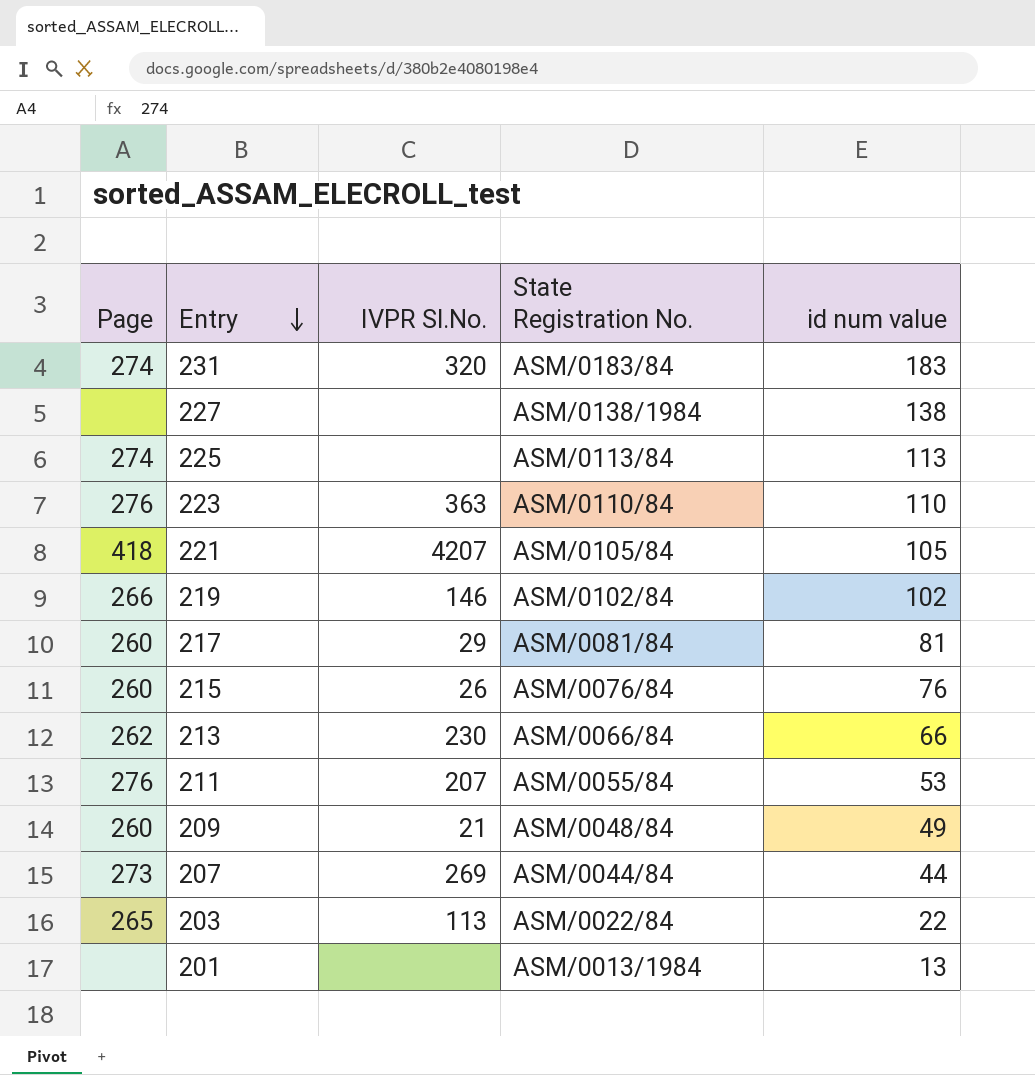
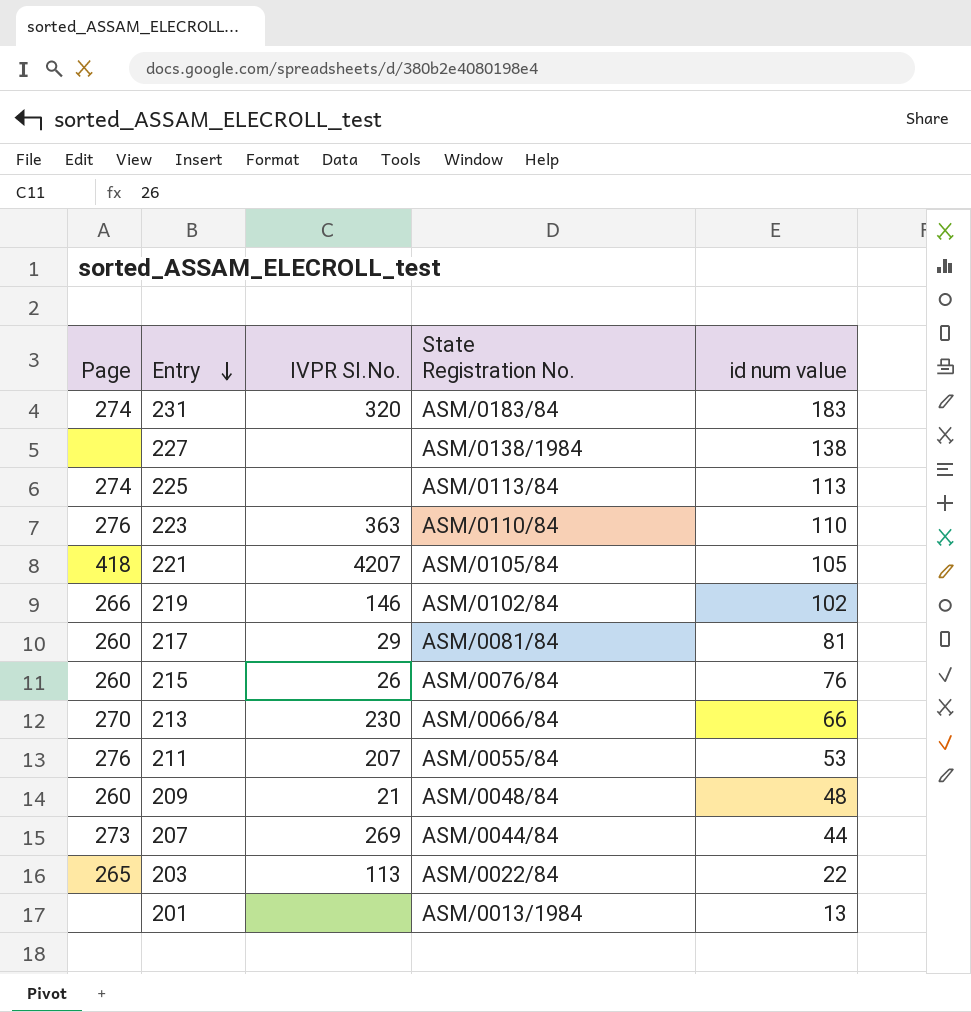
213 | Page: 262 -> 270
209 | id num value: 49 -> 48

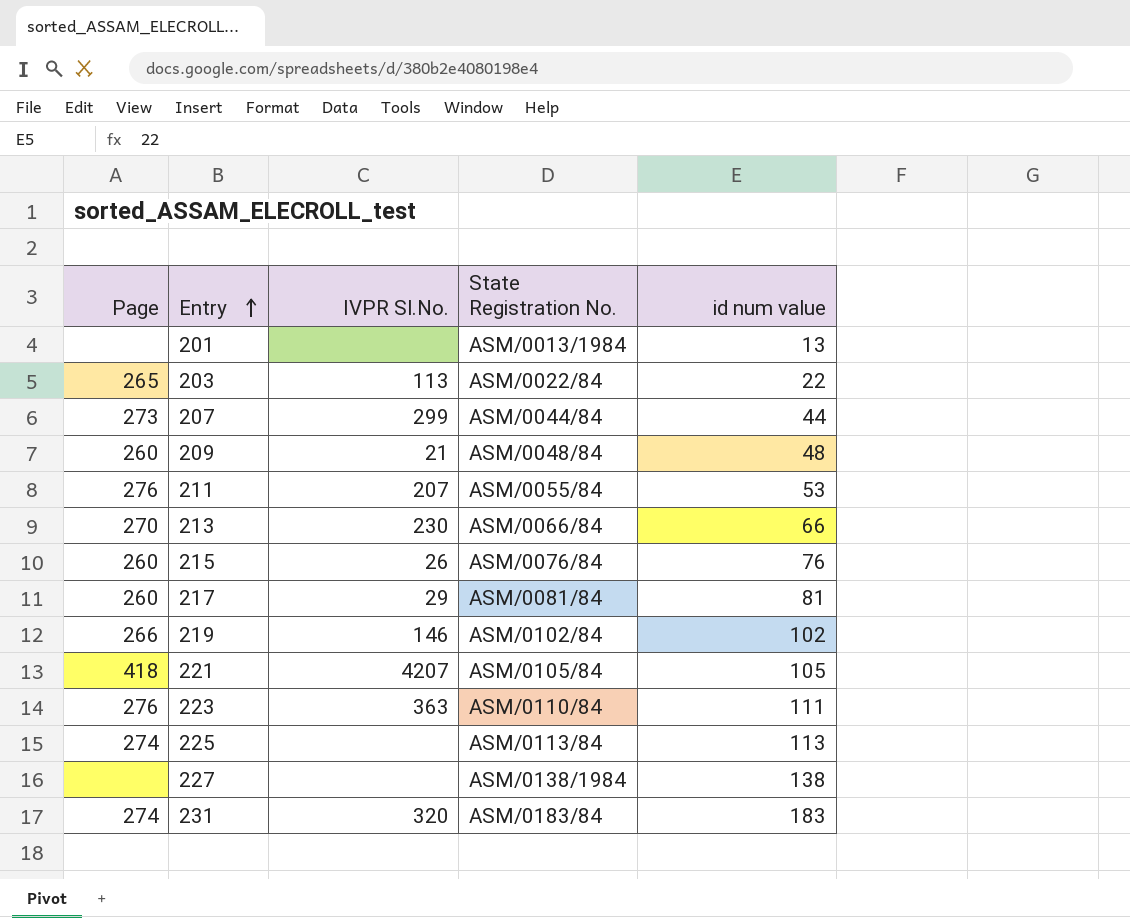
row order: Entry descending -> Entry ascending
207 | IVPR Sl.No.: 269 -> 299
223 | id num value: 110 -> 111

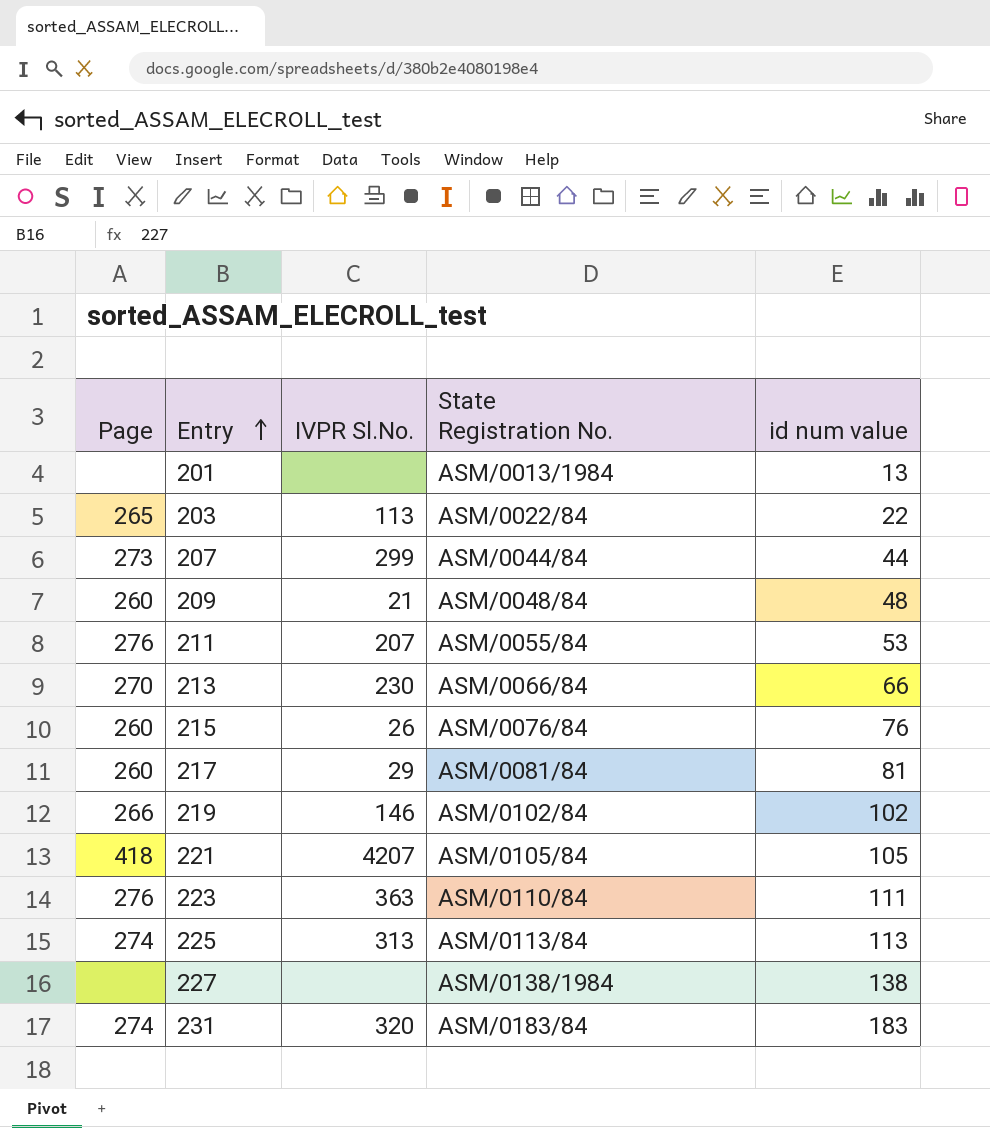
225 | IVPR Sl.No.: none -> 313

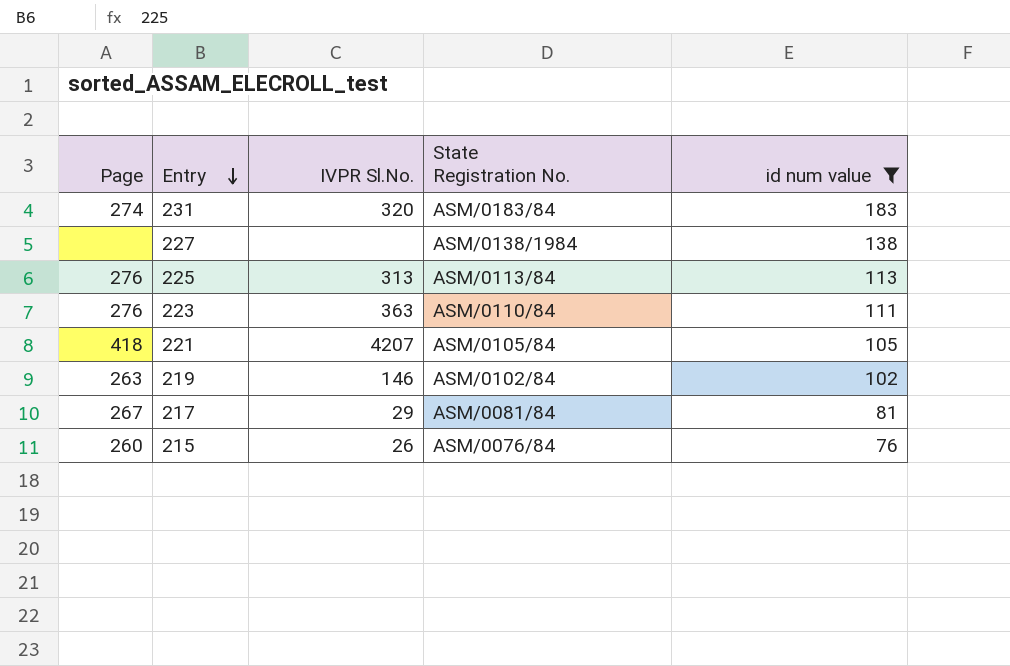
filter: none -> id num value >= 76
row order: Entry ascending -> Entry descending
225 | Page: 274 -> 276
219 | Page: 266 -> 263
217 | Page: 260 -> 267

